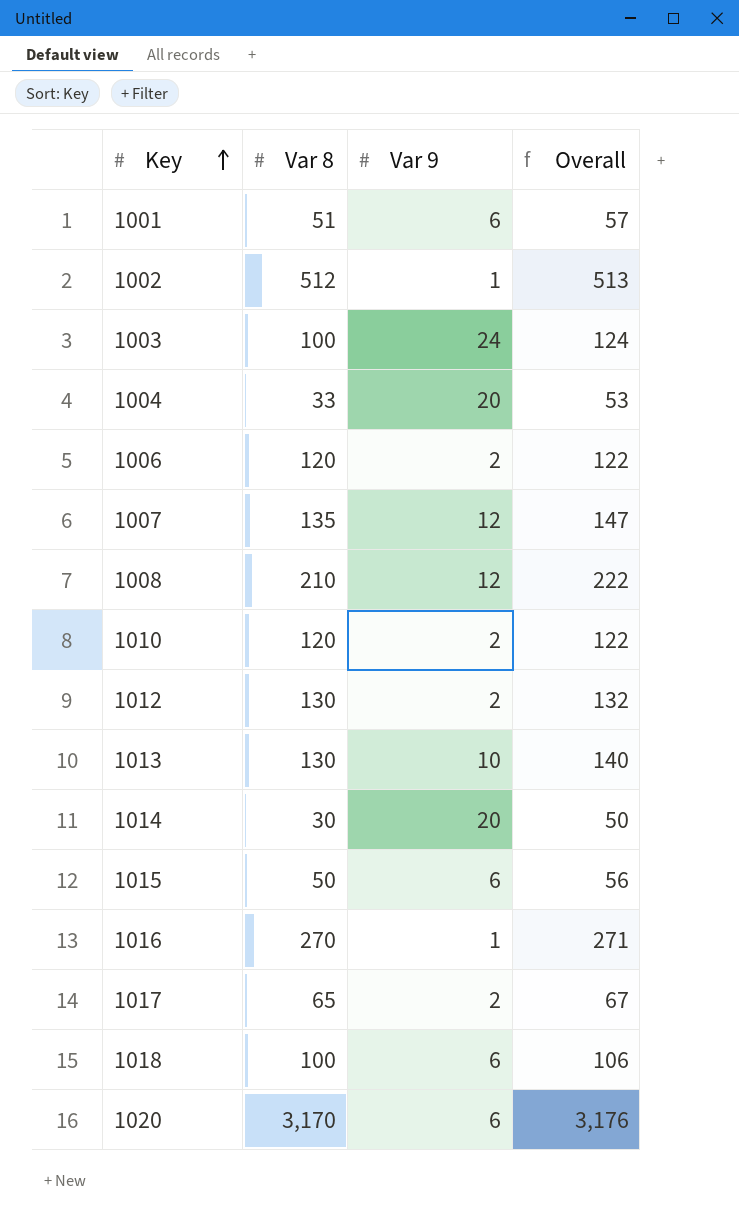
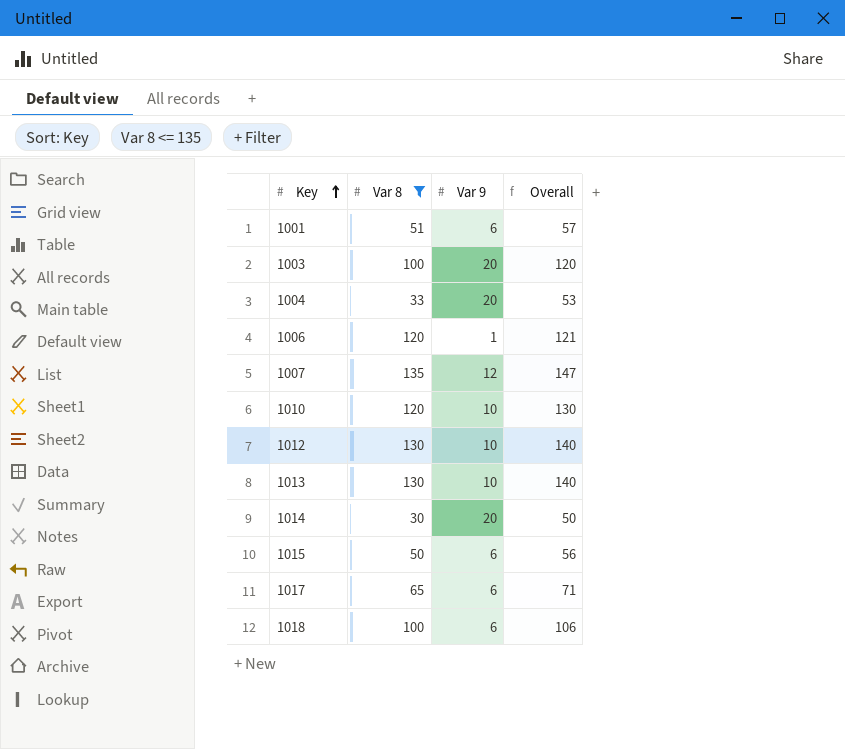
filter: none -> Var 8 <= 135
1003 | Var 9: 24 -> 20
1003 | Overall: 124 -> 120
1006 | Var 9: 2 -> 1
1006 | Overall: 122 -> 121
1010 | Var 9: 2 -> 10
1010 | Overall: 122 -> 130
1012 | Var 9: 2 -> 10
1012 | Overall: 132 -> 140
1017 | Var 9: 2 -> 6
1017 | Overall: 67 -> 71

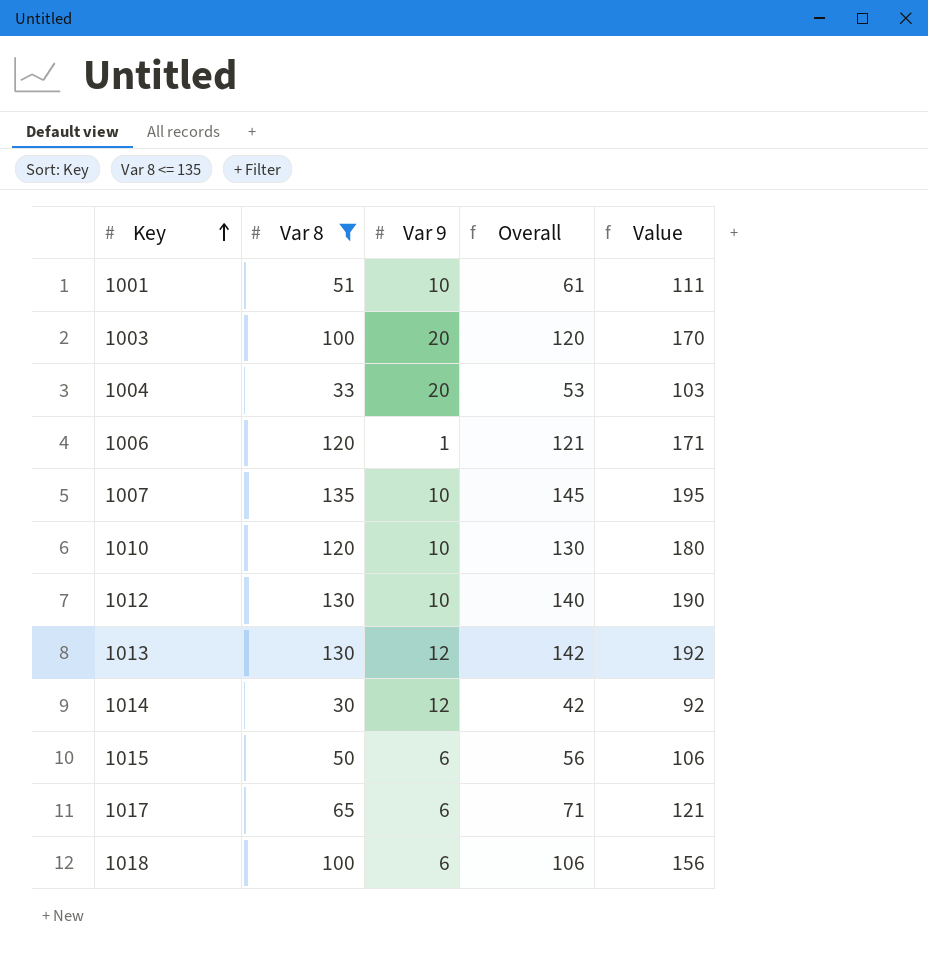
column Value | formula: none -> [Overall] + 50
1001 | Var 9: 6 -> 10
1001 | Overall: 57 -> 61
1007 | Var 9: 12 -> 10
1007 | Overall: 147 -> 145
1013 | Var 9: 10 -> 12
1013 | Overall: 140 -> 142
1014 | Var 9: 20 -> 12
1014 | Overall: 50 -> 42

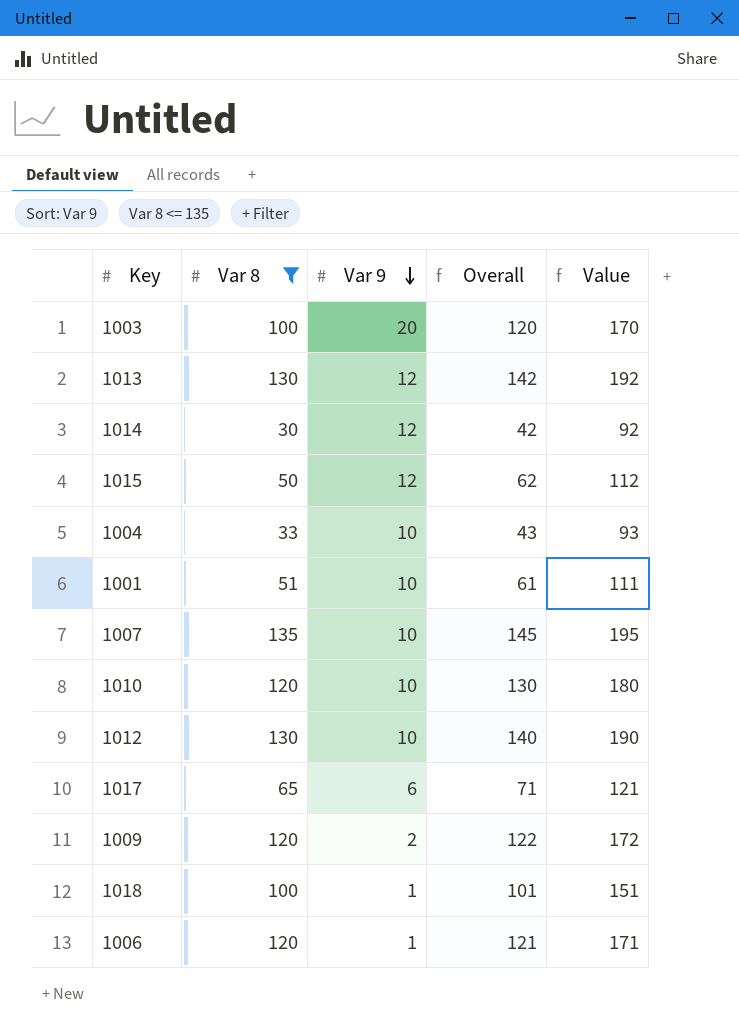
row order: Key ascending -> Var 9 descending
1015 | Var 9: 6 -> 12
1015 | Overall: 56 -> 62
1015 | Value: 106 -> 112
1004 | Var 9: 20 -> 10
1004 | Overall: 53 -> 43
1004 | Value: 103 -> 93
row 1009: none -> 120 | 2 | 122 | 172
1018 | Var 9: 6 -> 1
1018 | Overall: 106 -> 101
1018 | Value: 156 -> 151

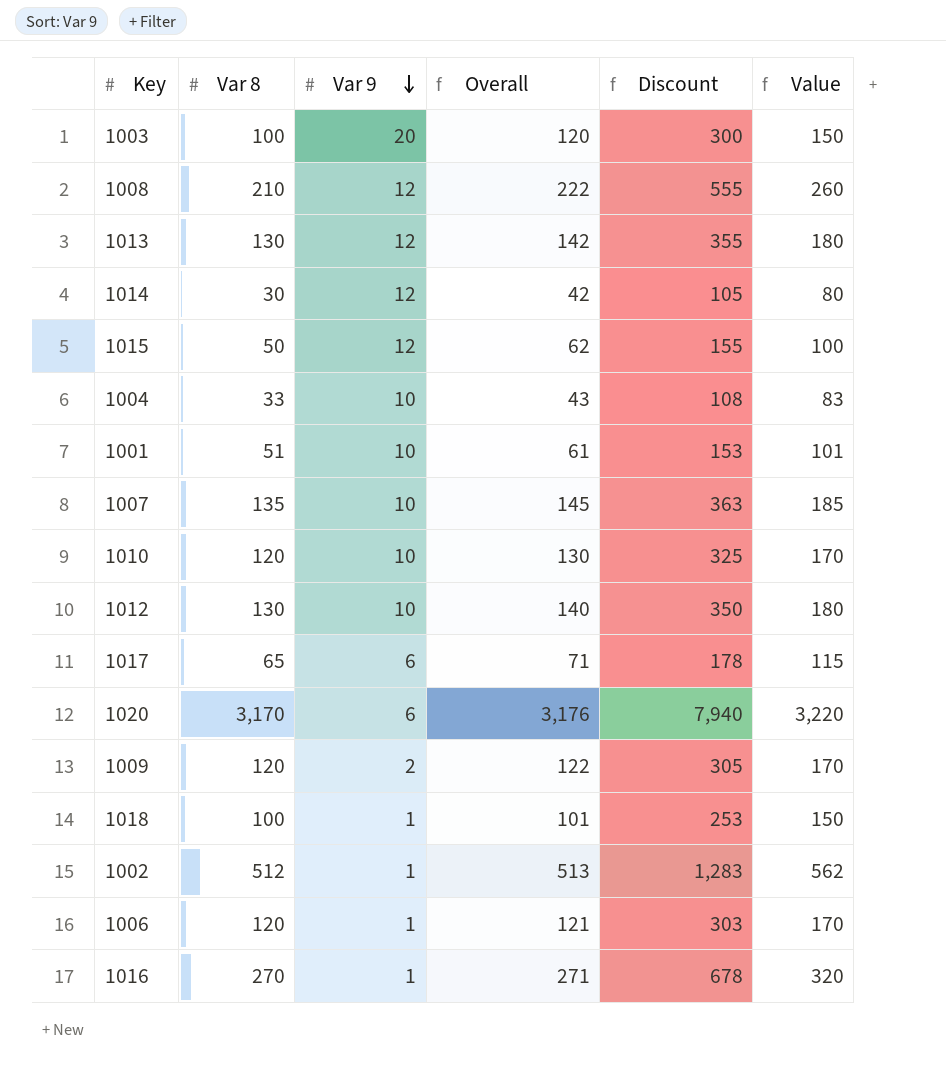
filter: Var 8 <= 135 -> none
column Discount | formula: none -> [Overall] * 2.5
column Value | formula: [Overall] + 50 -> [Var 8] + 50

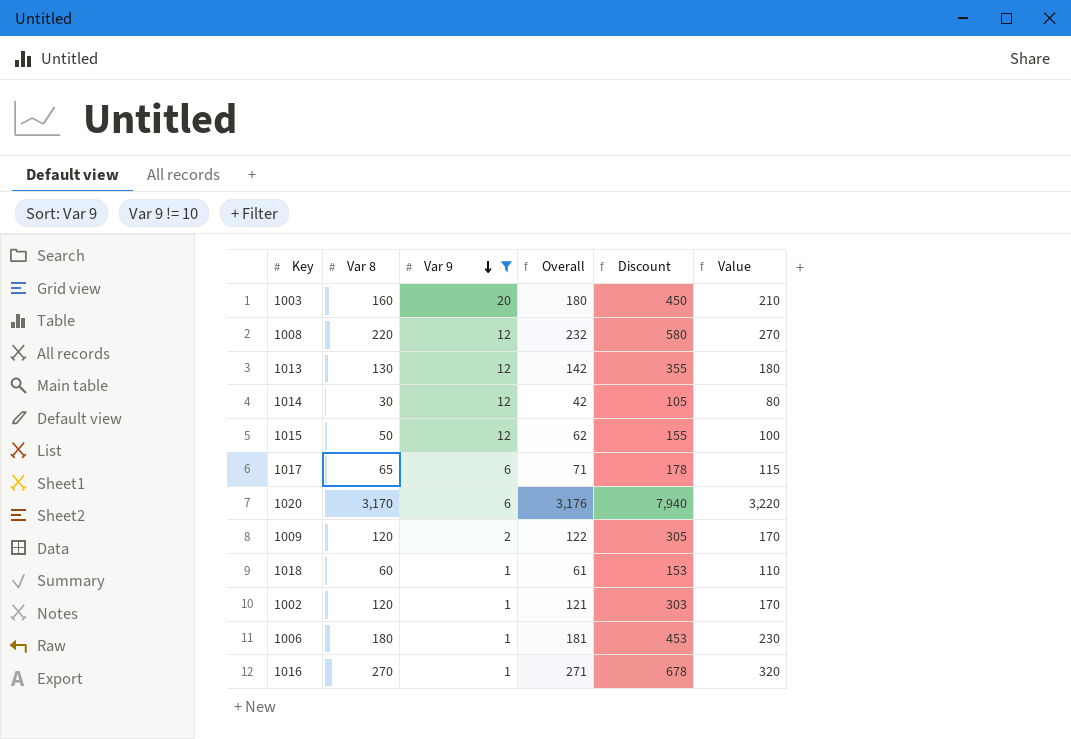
filter: none -> Var 9 != 10
1003 | Var 8: 100 -> 160
1003 | Overall: 120 -> 180
1003 | Discount: 300 -> 450
1003 | Value: 150 -> 210
1008 | Var 8: 210 -> 220
1008 | Overall: 222 -> 232
1008 | Discount: 555 -> 580
1008 | Value: 260 -> 270
1018 | Var 8: 100 -> 60
1018 | Overall: 101 -> 61
1018 | Discount: 253 -> 153
1018 | Value: 150 -> 110
1002 | Var 8: 512 -> 120
1002 | Overall: 513 -> 121
1002 | Discount: 1,283 -> 303
1002 | Value: 562 -> 170
1006 | Var 8: 120 -> 180
1006 | Overall: 121 -> 181
1006 | Discount: 303 -> 453
1006 | Value: 170 -> 230

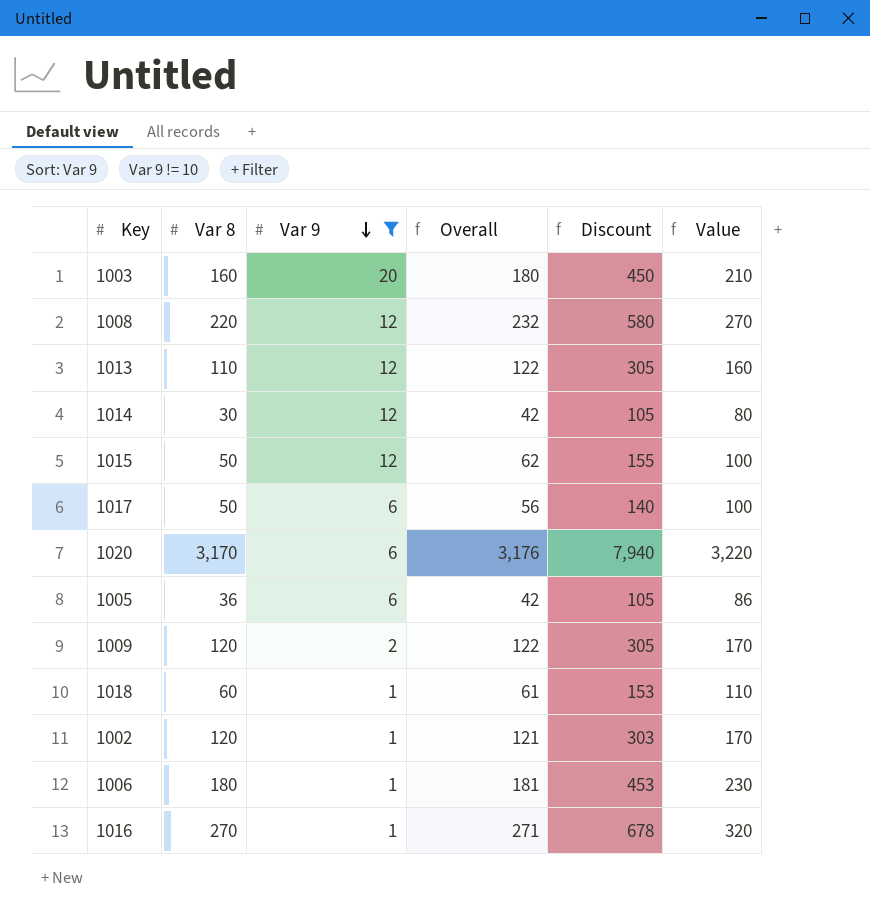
1013 | Var 8: 130 -> 110
1013 | Overall: 142 -> 122
1013 | Discount: 355 -> 305
1013 | Value: 180 -> 160
1017 | Var 8: 65 -> 50
1017 | Overall: 71 -> 56
1017 | Discount: 178 -> 140
1017 | Value: 115 -> 100
row 1005: none -> 36 | 6 | 42 | 105 | 86

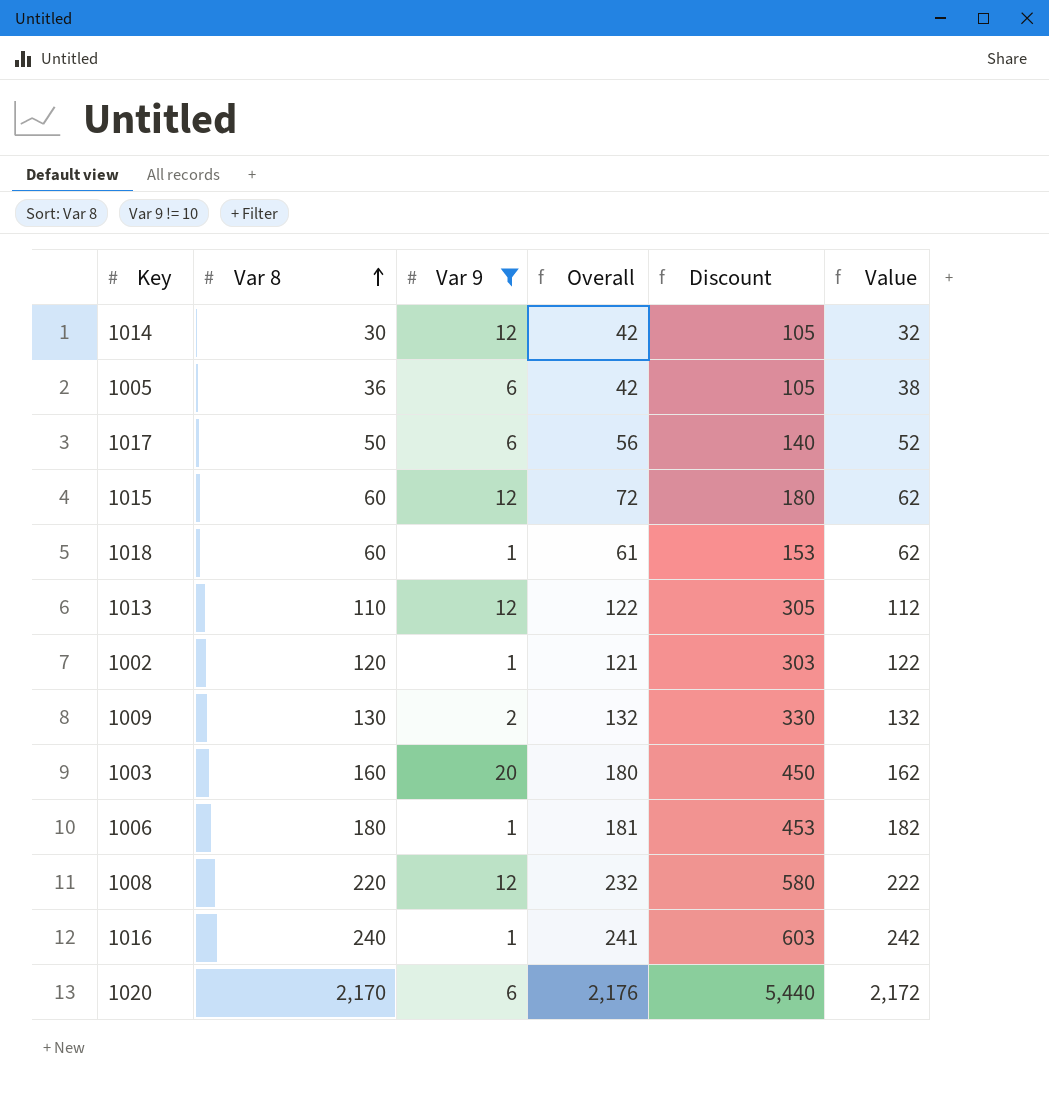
row order: Var 9 descending -> Var 8 ascending
column Value | formula: [Var 8] + 50 -> [Var 8] + 2
1015 | Var 8: 50 -> 60
1015 | Overall: 62 -> 72
1015 | Discount: 155 -> 180
1009 | Var 8: 120 -> 130
1009 | Overall: 122 -> 132
1009 | Discount: 305 -> 330
1016 | Var 8: 270 -> 240
1016 | Overall: 271 -> 241
1016 | Discount: 678 -> 603
1020 | Var 8: 3,170 -> 2,170
1020 | Overall: 3,176 -> 2,176
1020 | Discount: 7,940 -> 5,440

